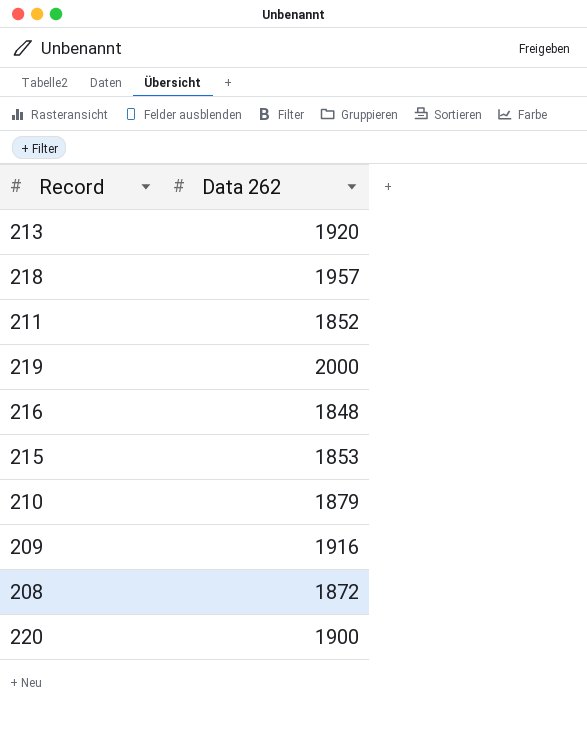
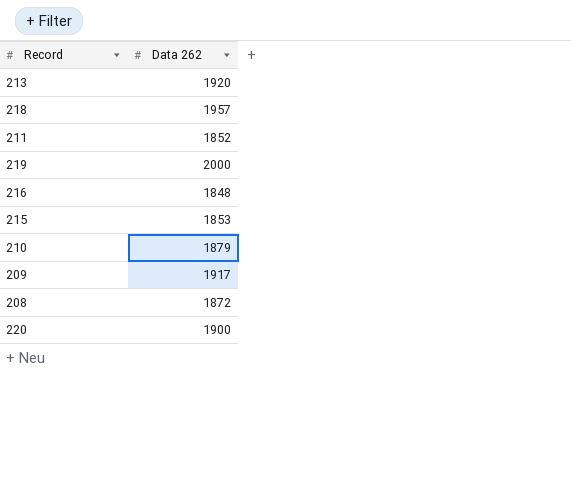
209 | Data 262: 1916 -> 1917

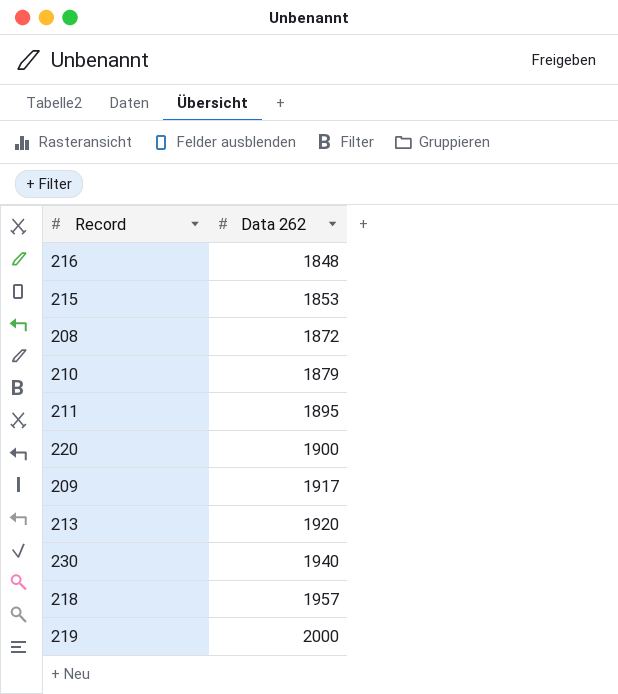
row order: none -> Data 262 ascending
211 | Data 262: 1852 -> 1895
row 230: none -> 1940

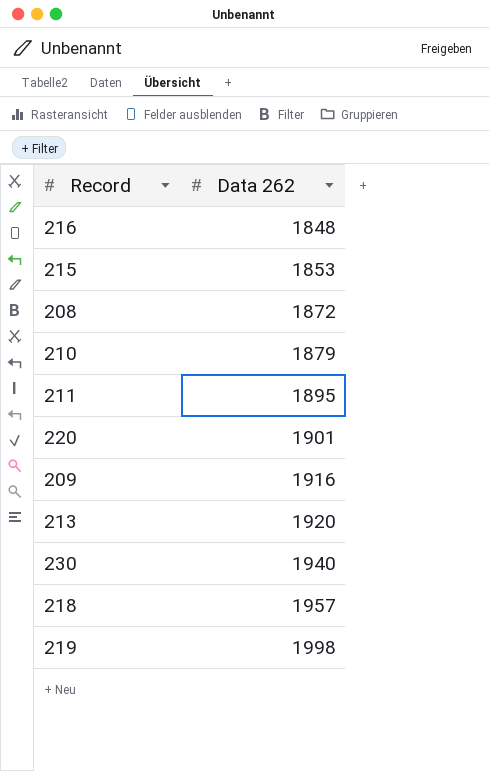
220 | Data 262: 1900 -> 1901
209 | Data 262: 1917 -> 1916
219 | Data 262: 2000 -> 1998

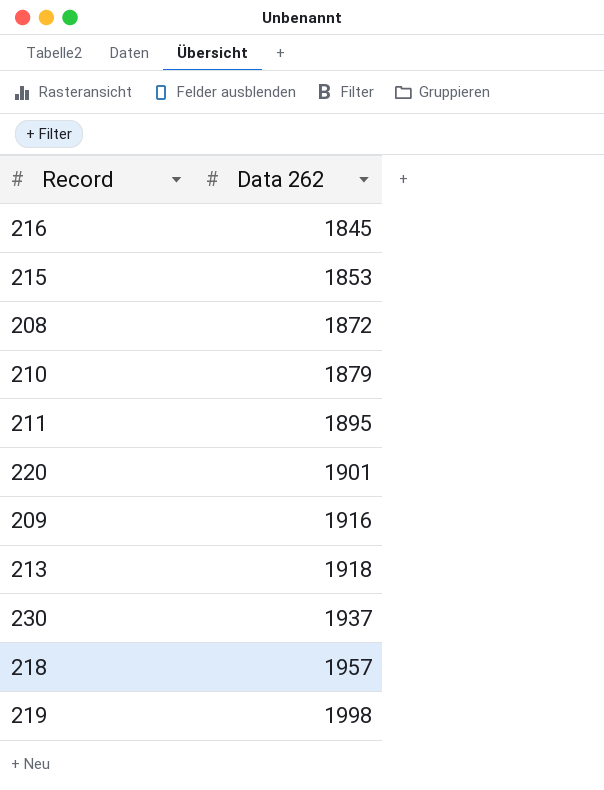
216 | Data 262: 1848 -> 1845
213 | Data 262: 1920 -> 1918
230 | Data 262: 1940 -> 1937

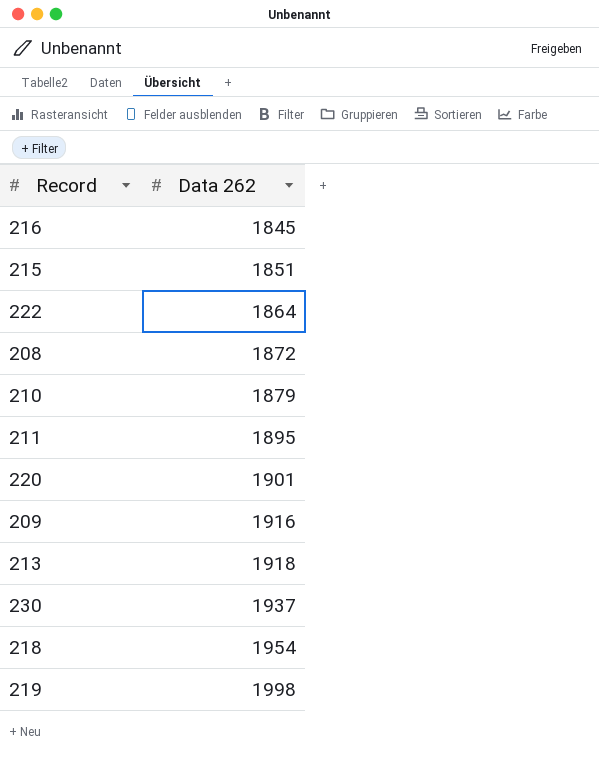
215 | Data 262: 1853 -> 1851
row 222: none -> 1864
218 | Data 262: 1957 -> 1954

